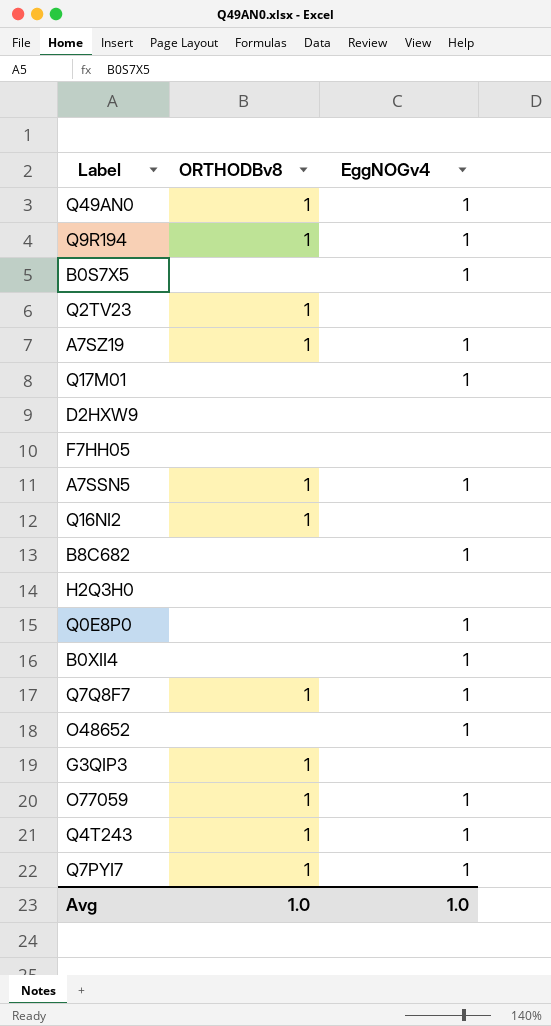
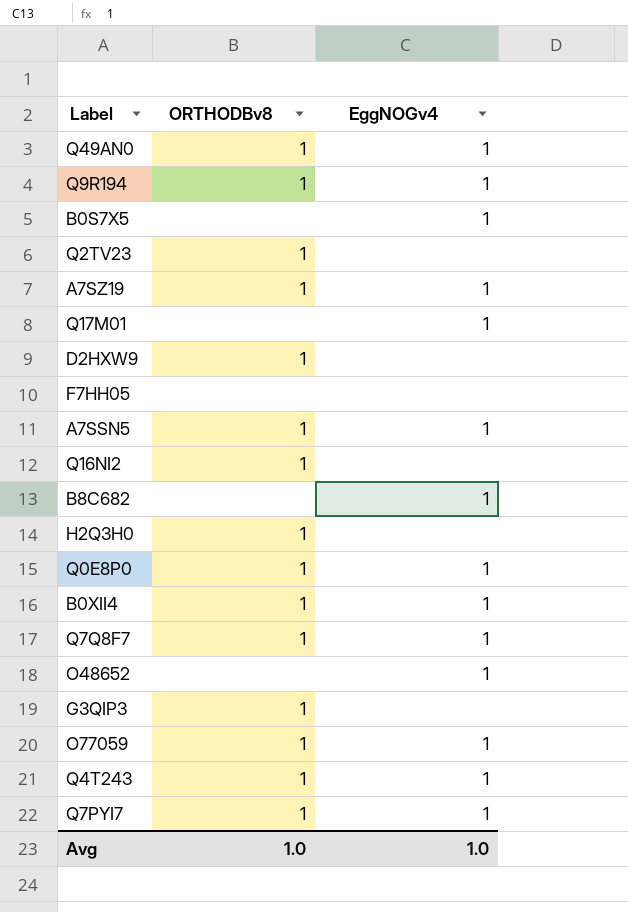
D2HXW9 | ORTHODBv8: none -> 1
H2Q3H0 | ORTHODBv8: none -> 1
Q0E8P0 | ORTHODBv8: none -> 1
B0XII4 | ORTHODBv8: none -> 1

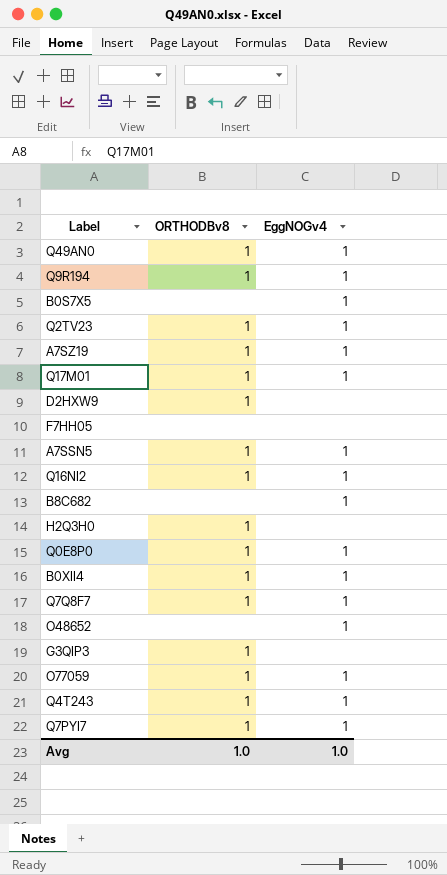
Q2TV23 | EggNOGv4: none -> 1
Q17M01 | ORTHODBv8: none -> 1
Q16NI2 | EggNOGv4: none -> 1

